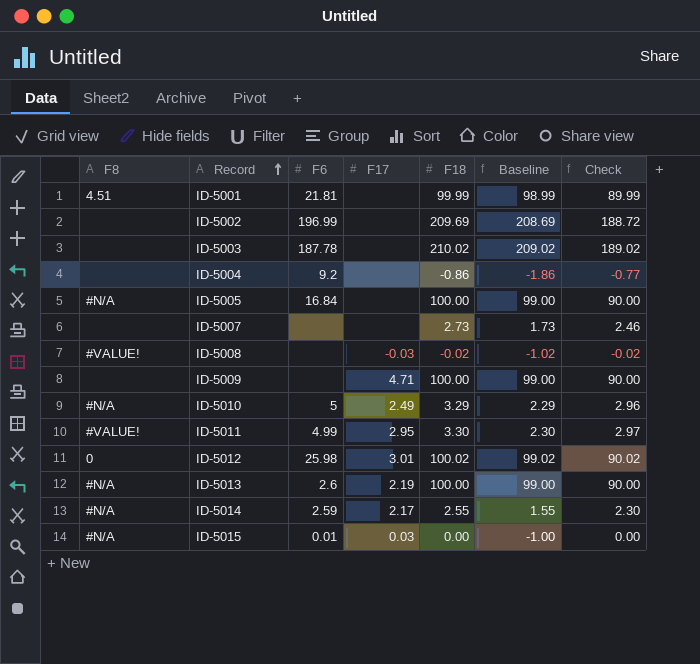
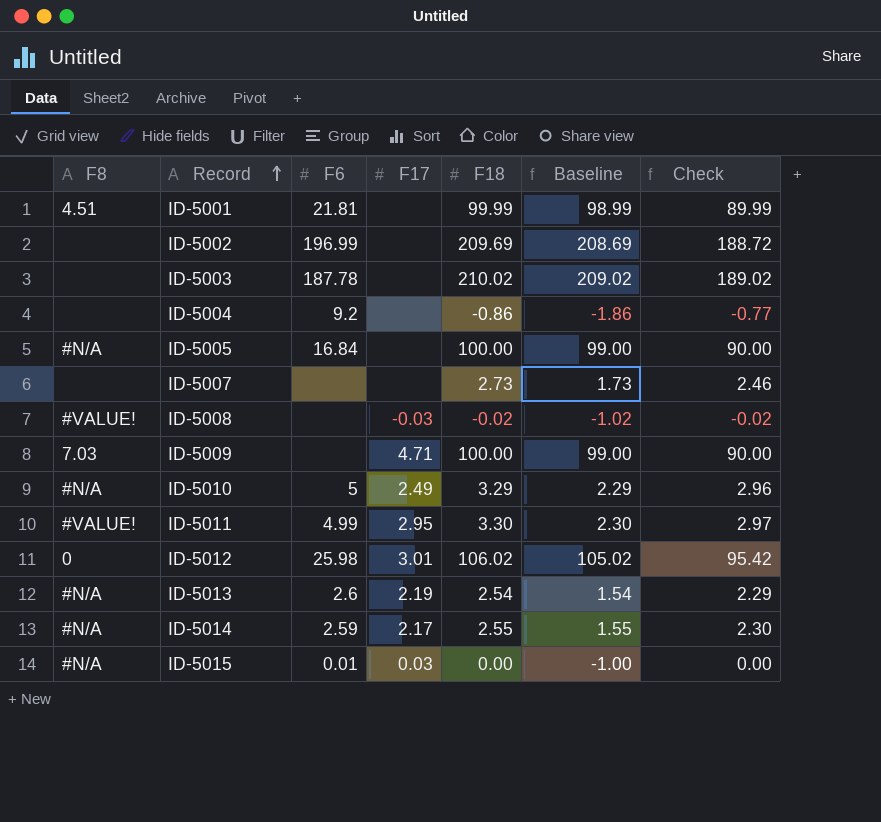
ID-5009 | F8: none -> 7.03
ID-5012 | F18: 100.02 -> 106.02
ID-5012 | Baseline: 99.02 -> 105.02
ID-5012 | Check: 90.02 -> 95.42
ID-5013 | F18: 100.00 -> 2.54
ID-5013 | Baseline: 99.00 -> 1.54
ID-5013 | Check: 90.00 -> 2.29

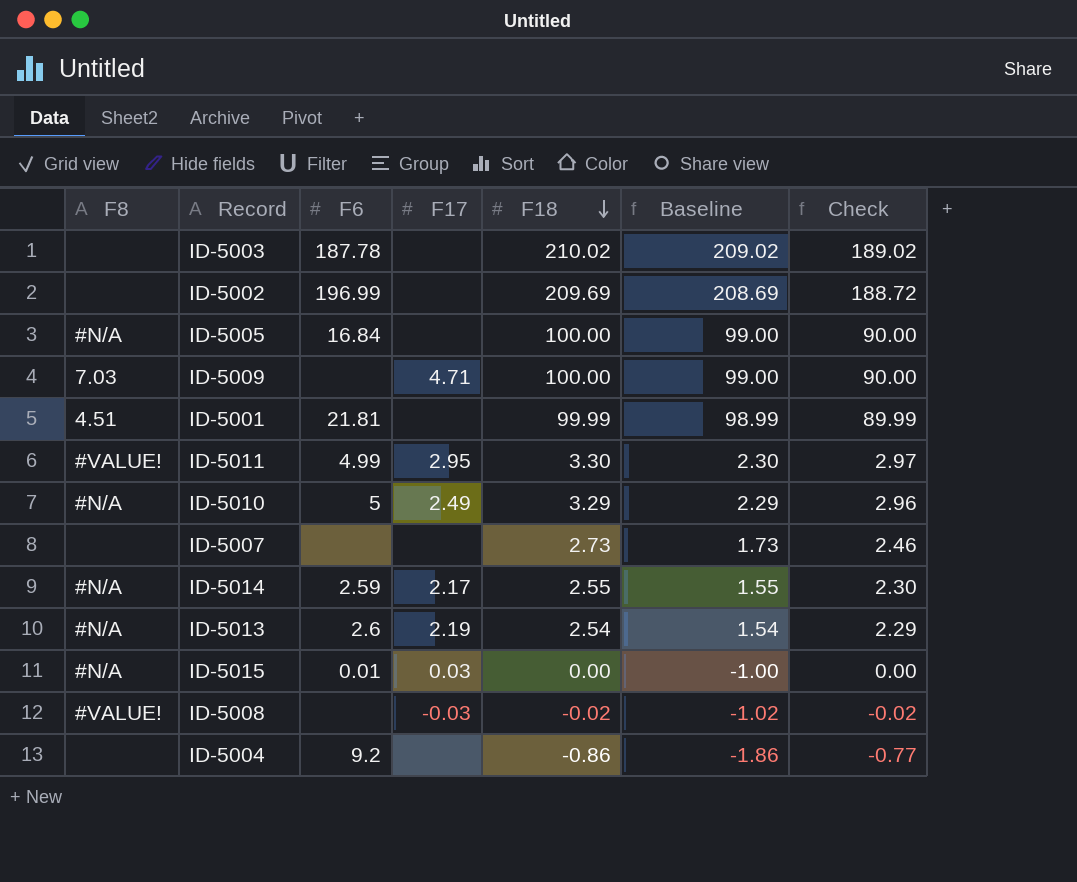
row order: Record ascending -> F18 descending
row ID-5012: 0 | 25.98 | 3.01 | 106.02 | 105.02 | 95.42 -> none

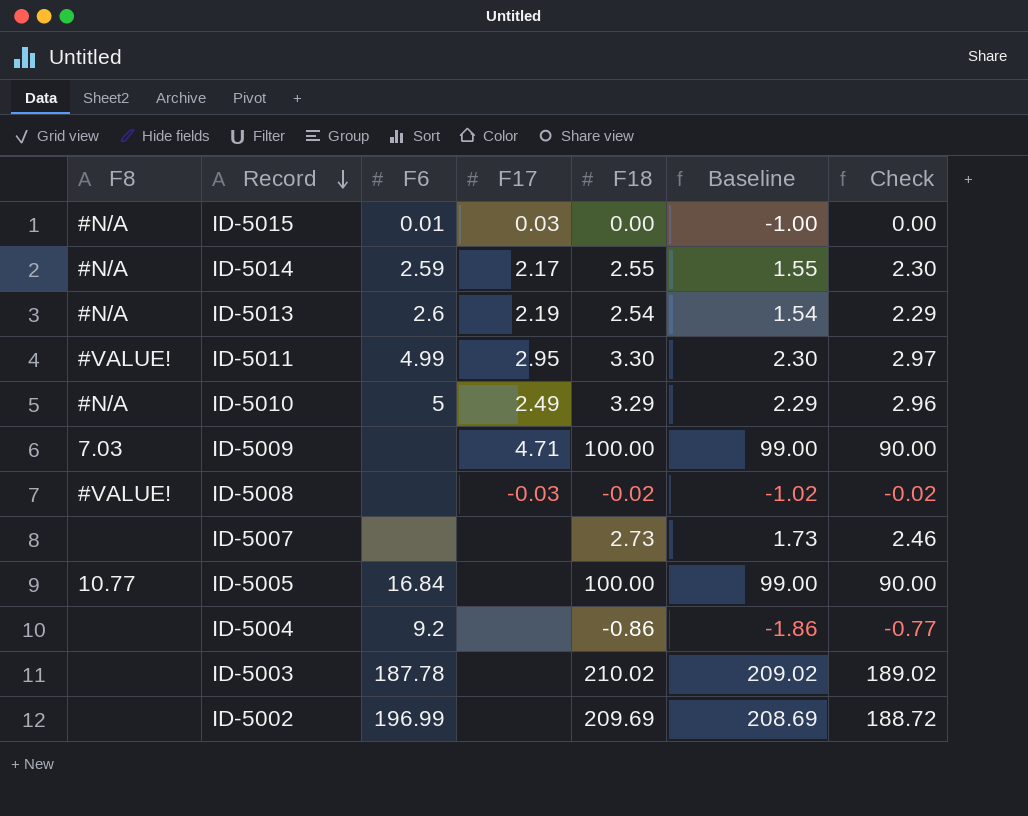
row order: F18 descending -> Record descending
row ID-5001: 4.51 | 21.81 | none | 99.99 | 98.99 | 89.99 -> none
ID-5005 | F8: #N/A -> 10.77

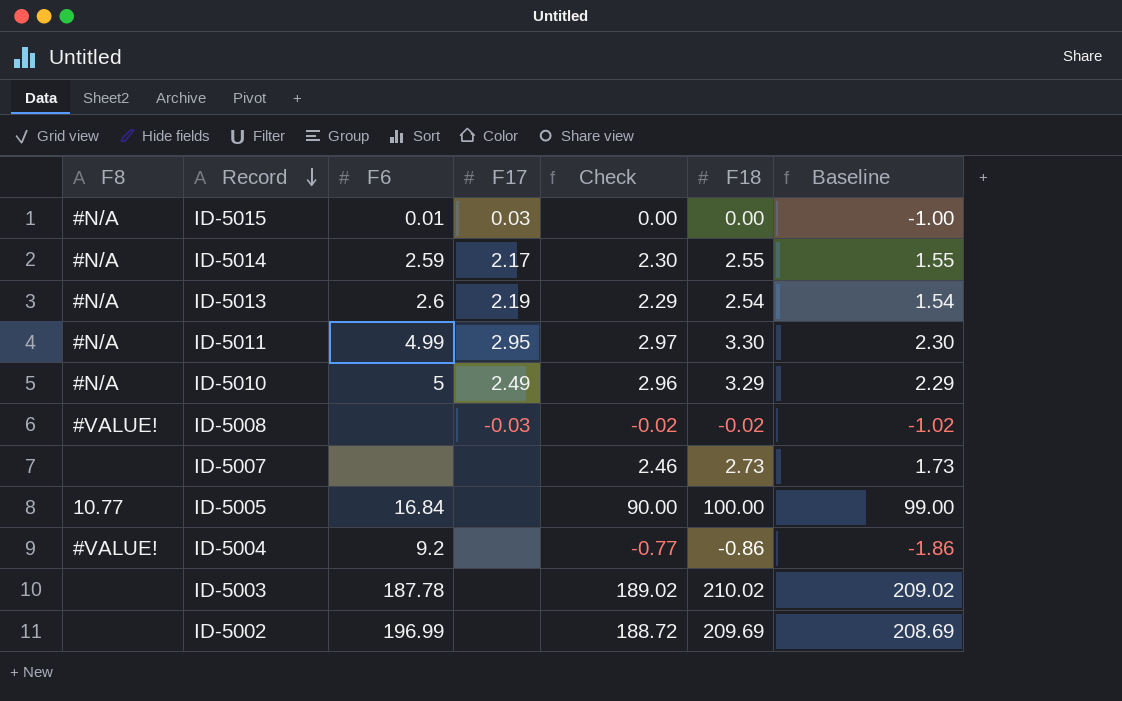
column Check | position: 7 -> 5
row ID-5009: 7.03 | none | 4.71 | 100.00 | 99.00 | 90.00 -> none
ID-5011 | F8: #VALUE! -> #N/A
ID-5004 | F8: none -> #VALUE!

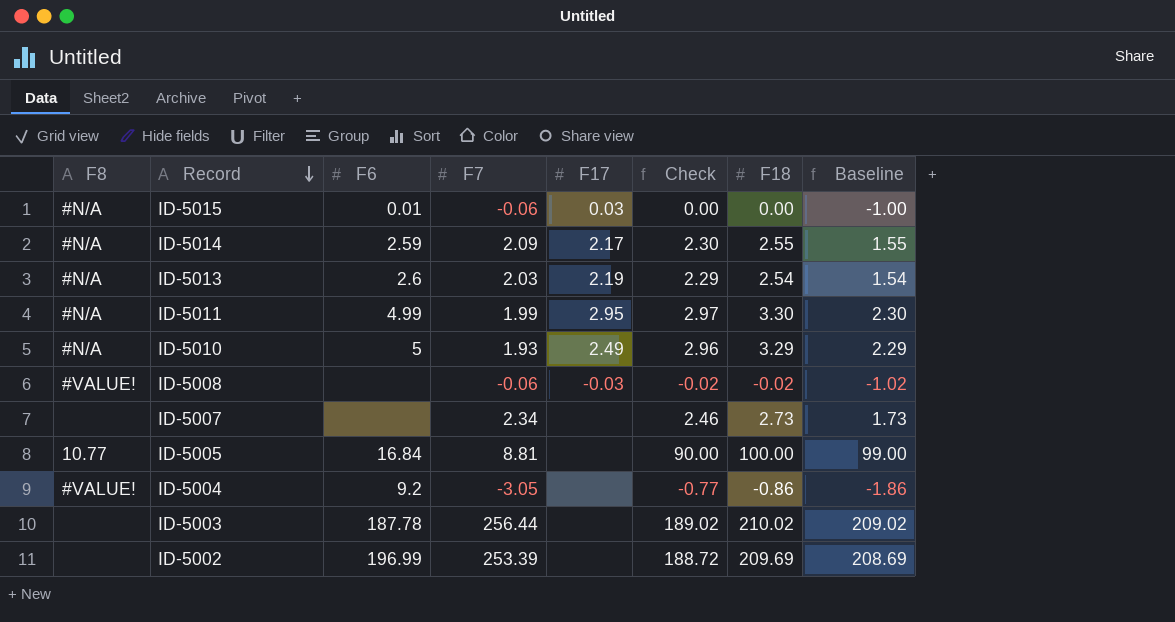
column F7 | position: none -> 4

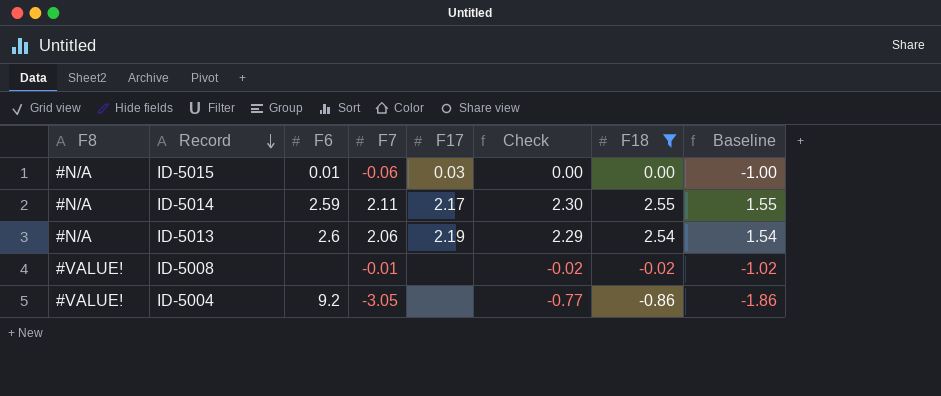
filter: none -> F18 <= 2.55
ID-5014 | F7: 2.09 -> 2.11
ID-5013 | F7: 2.03 -> 2.06
ID-5008 | F7: -0.06 -> -0.01
ID-5008 | F17: -0.03 -> none

